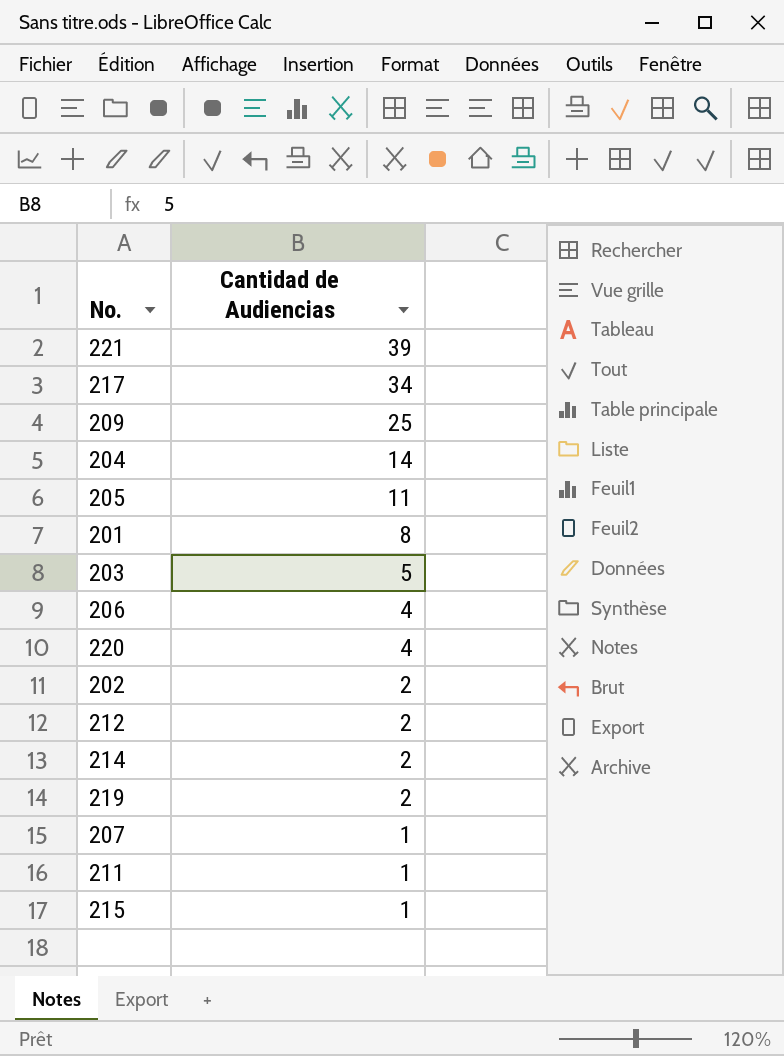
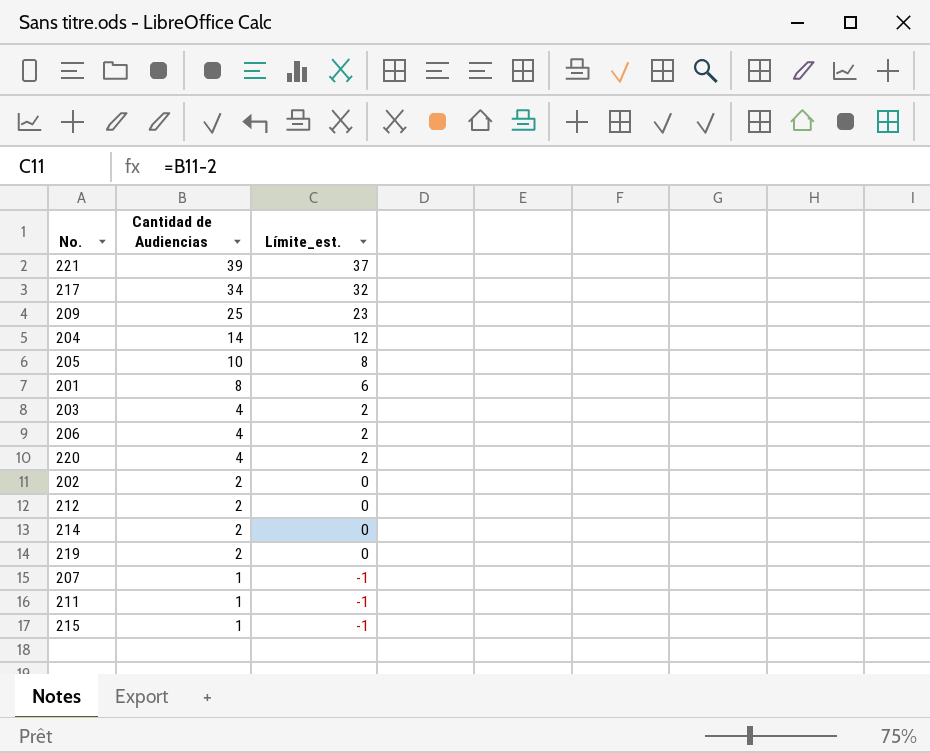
column Límite_est. | formula: none -> [Cantidad de Audiencias] - 2
205 | Cantidad de Audiencias: 11 -> 10
203 | Cantidad de Audiencias: 5 -> 4

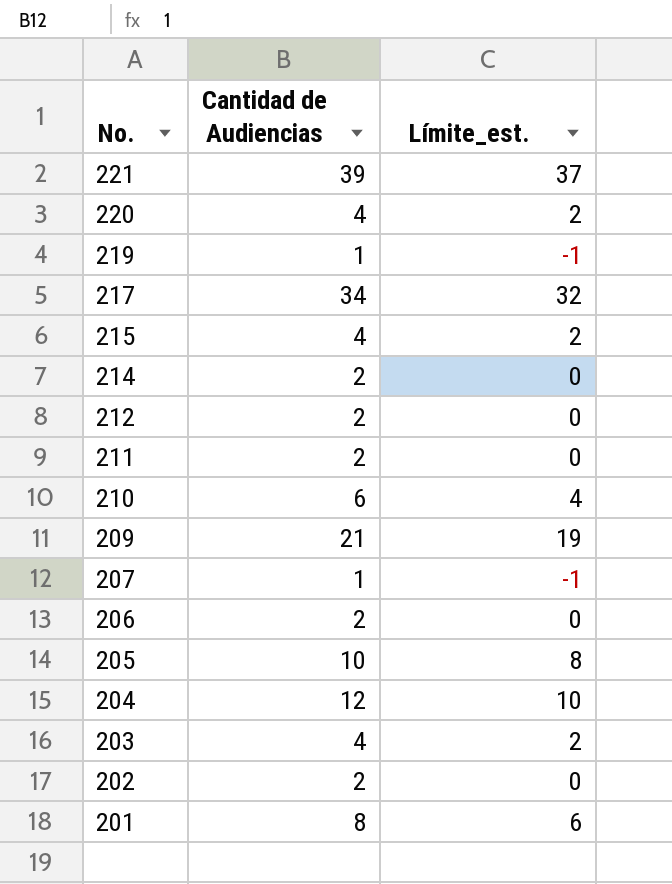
row order: Cantidad de Audiencias descending -> No. descending
219 | Cantidad de Audiencias: 2 -> 1
219 | Límite_est.: 0 -> -1
215 | Cantidad de Audiencias: 1 -> 4
215 | Límite_est.: -1 -> 2
211 | Cantidad de Audiencias: 1 -> 2
211 | Límite_est.: -1 -> 0
row 210: none -> 6 | 4
209 | Cantidad de Audiencias: 25 -> 21
209 | Límite_est.: 23 -> 19
206 | Cantidad de Audiencias: 4 -> 2
206 | Límite_est.: 2 -> 0
204 | Cantidad de Audiencias: 14 -> 12
204 | Límite_est.: 12 -> 10

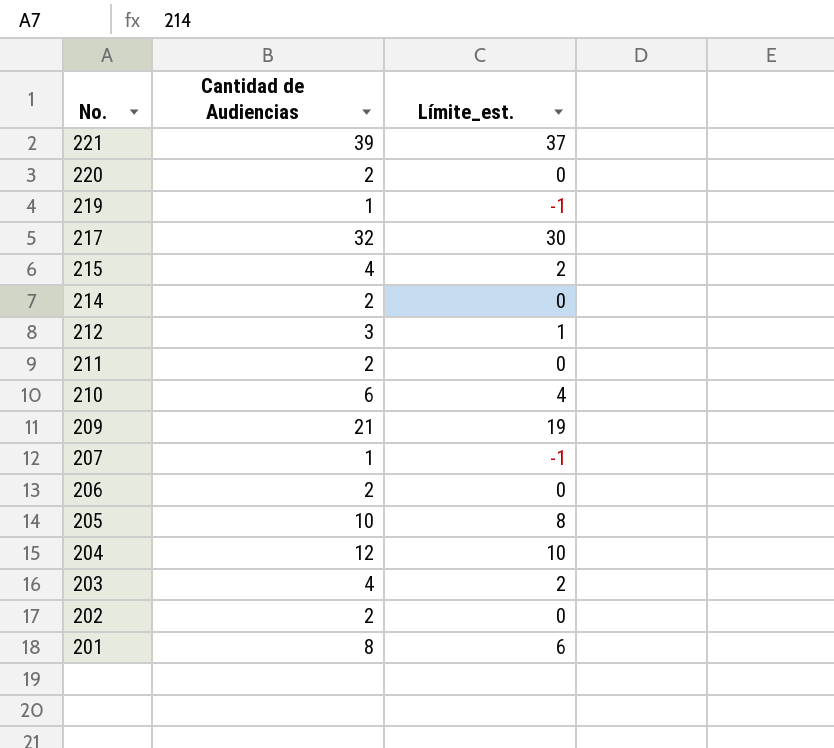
220 | Cantidad de Audiencias: 4 -> 2
220 | Límite_est.: 2 -> 0
217 | Cantidad de Audiencias: 34 -> 32
217 | Límite_est.: 32 -> 30
212 | Cantidad de Audiencias: 2 -> 3
212 | Límite_est.: 0 -> 1

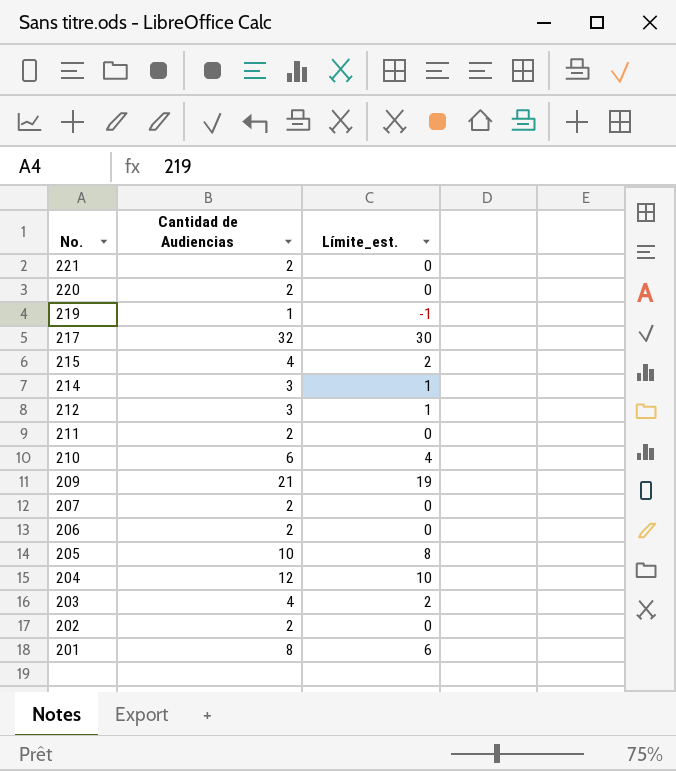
221 | Cantidad de Audiencias: 39 -> 2
221 | Límite_est.: 37 -> 0
214 | Cantidad de Audiencias: 2 -> 3
214 | Límite_est.: 0 -> 1
207 | Cantidad de Audiencias: 1 -> 2
207 | Límite_est.: -1 -> 0

